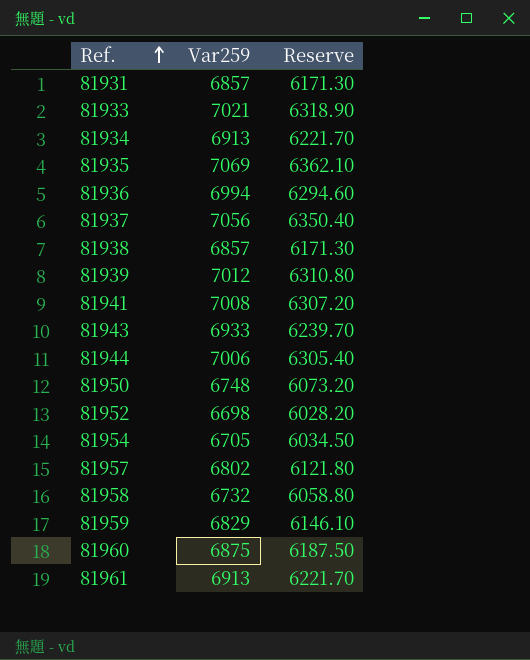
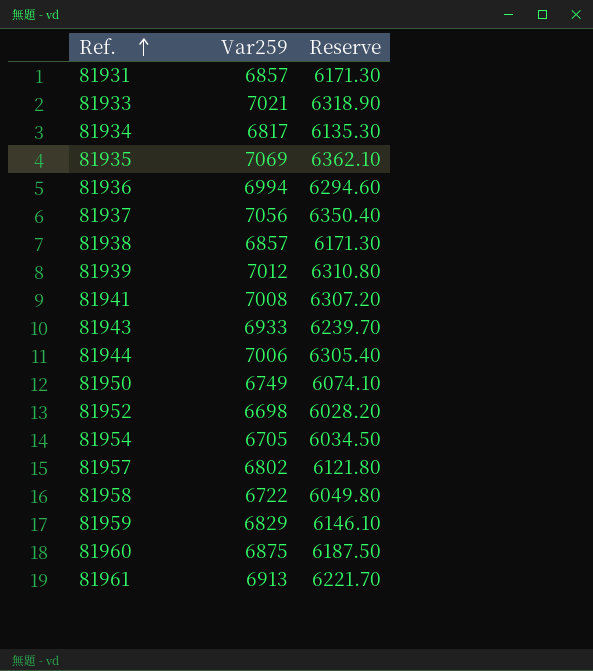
81934 | Var259: 6913 -> 6817
81934 | Reserve: 6221.70 -> 6135.30
81950 | Var259: 6748 -> 6749
81950 | Reserve: 6073.20 -> 6074.10
81958 | Var259: 6732 -> 6722
81958 | Reserve: 6058.80 -> 6049.80

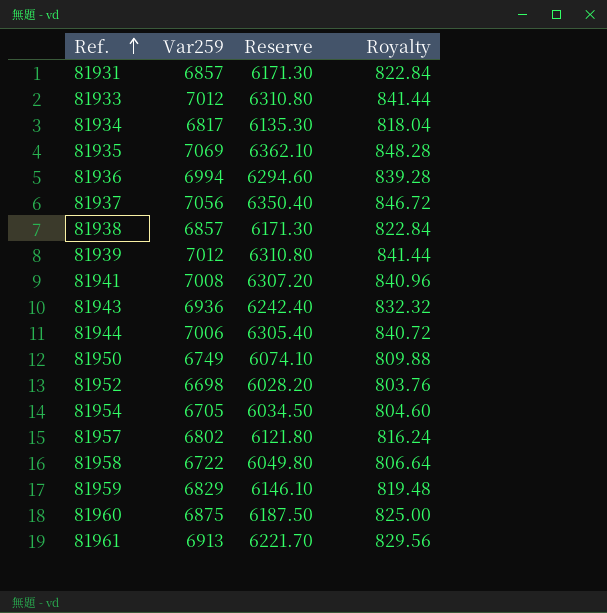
column Royalty | formula: none -> [Var259] * 0.12
81933 | Var259: 7021 -> 7012
81933 | Reserve: 6318.90 -> 6310.80
81943 | Var259: 6933 -> 6936
81943 | Reserve: 6239.70 -> 6242.40

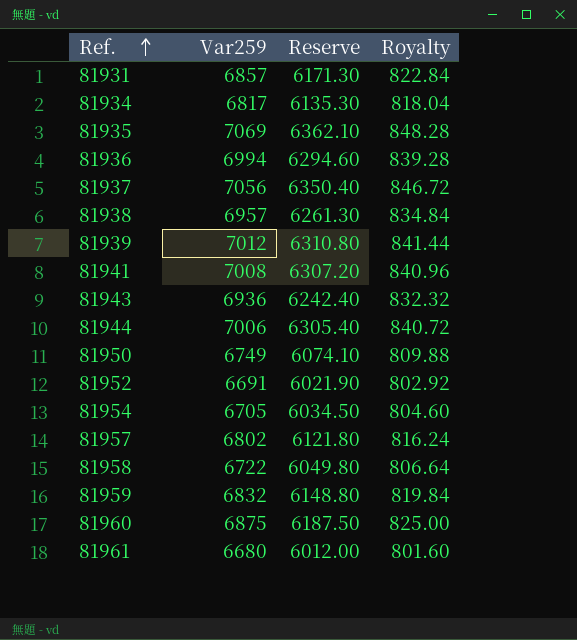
row 81933: 7012 | 6310.80 | 841.44 -> none
81938 | Var259: 6857 -> 6957
81938 | Reserve: 6171.30 -> 6261.30
81938 | Royalty: 822.84 -> 834.84
81952 | Var259: 6698 -> 6691
81952 | Reserve: 6028.20 -> 6021.90
81952 | Royalty: 803.76 -> 802.92
81959 | Var259: 6829 -> 6832
81959 | Reserve: 6146.10 -> 6148.80
81959 | Royalty: 819.48 -> 819.84
81961 | Var259: 6913 -> 6680
81961 | Reserve: 6221.70 -> 6012.00
81961 | Royalty: 829.56 -> 801.60

